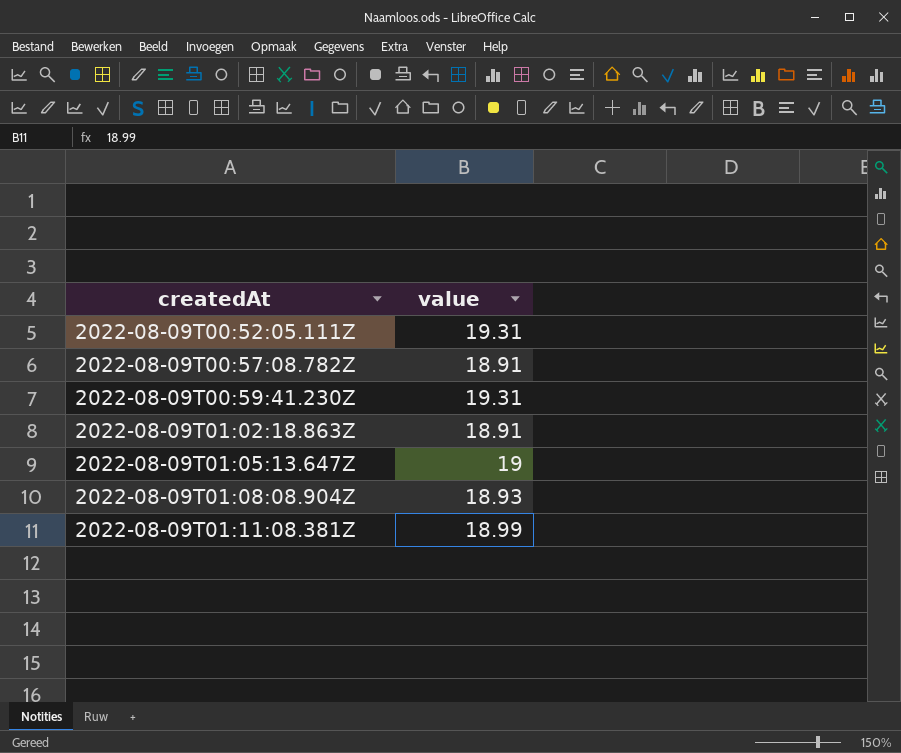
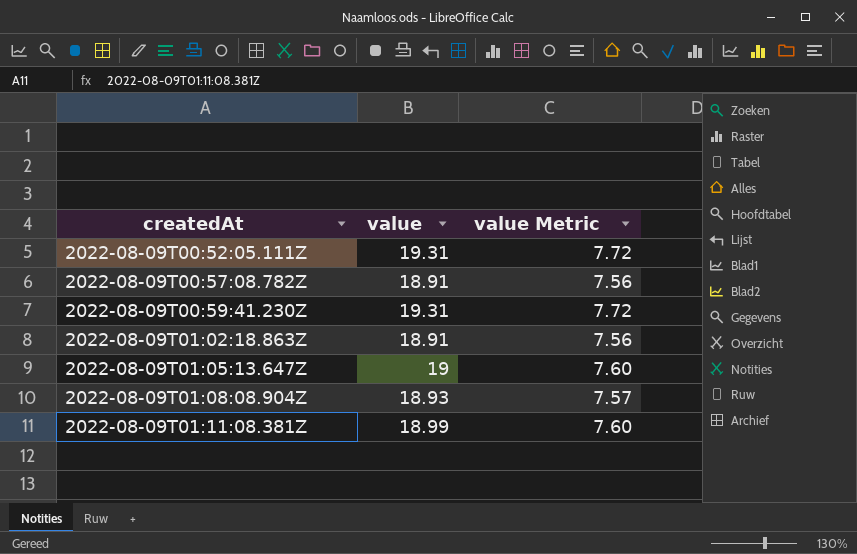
column value Metric | formula: none -> [value] * 0.4

